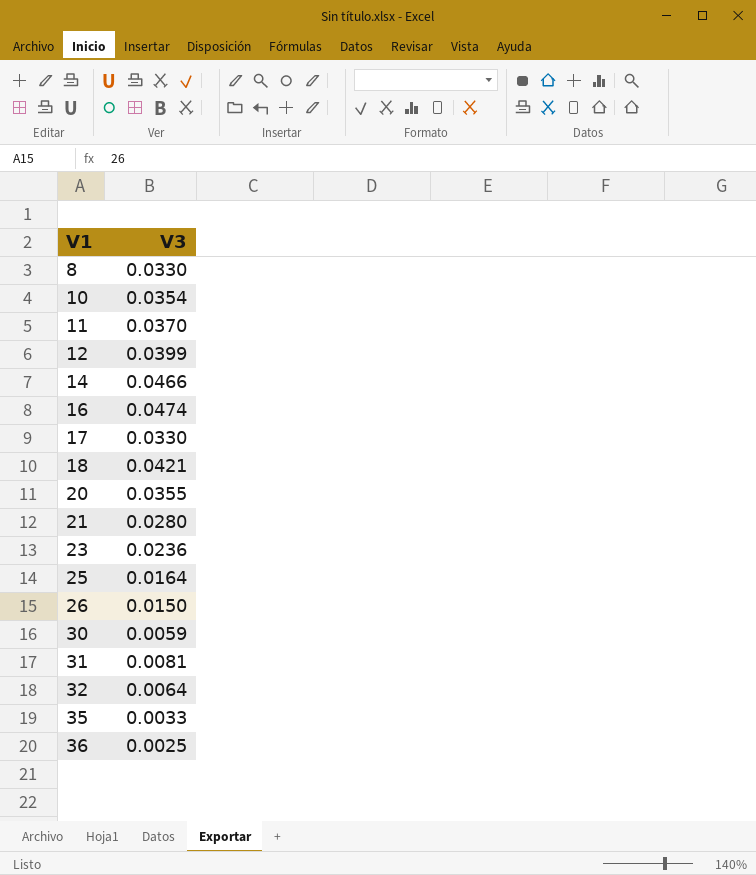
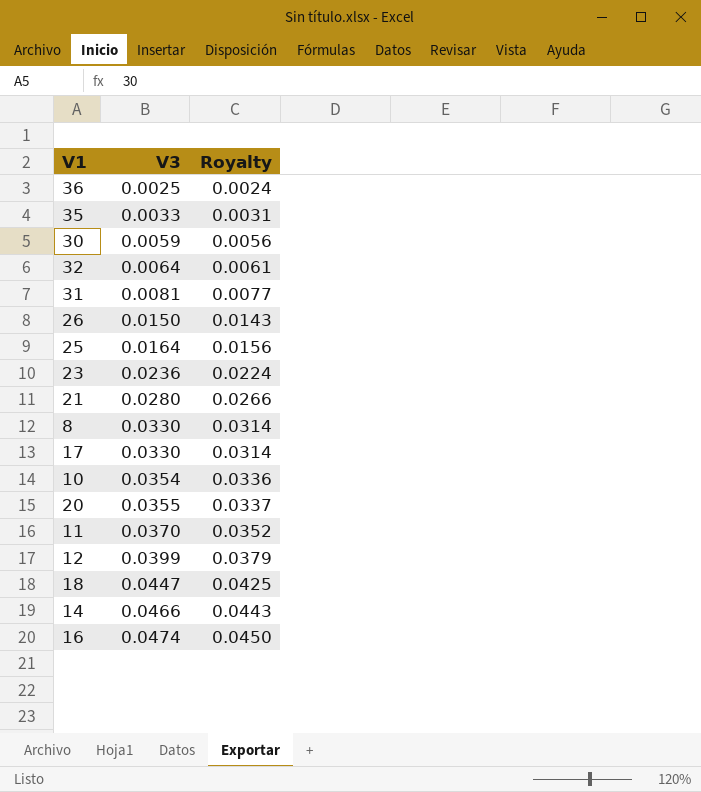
row order: V1 ascending -> V3 ascending
column Royalty | formula: none -> [V3] * 0.95
18 | V3: 0.0421 -> 0.0447

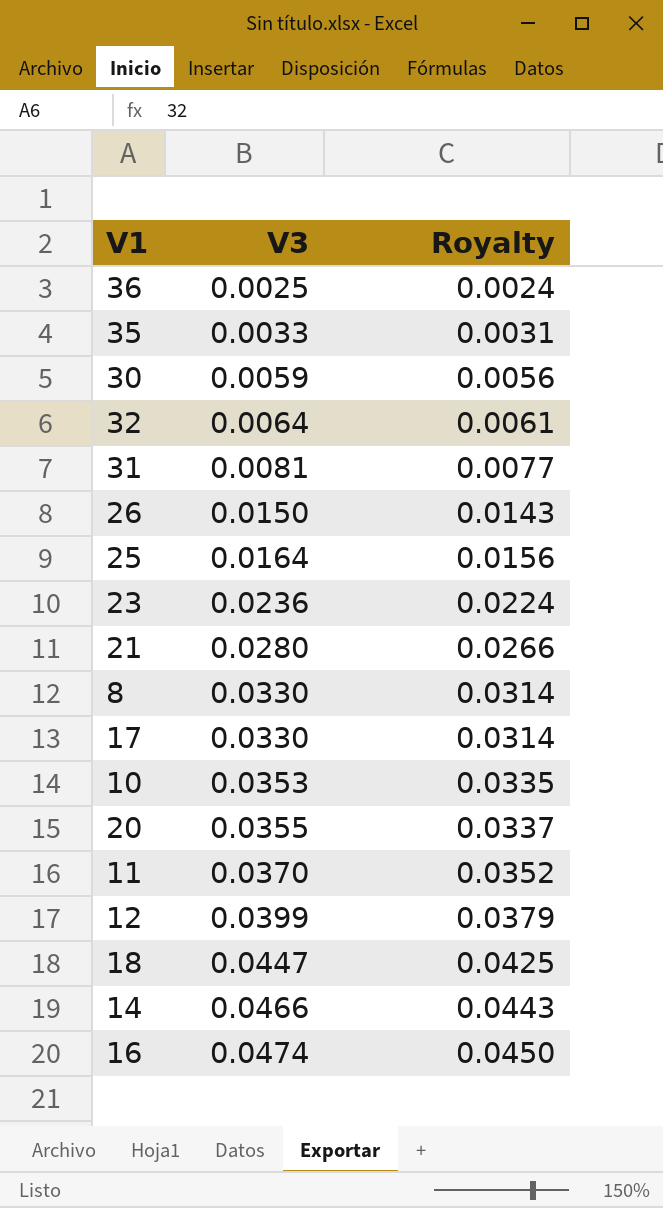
10 | V3: 0.0354 -> 0.0353
10 | Royalty: 0.0336 -> 0.0335

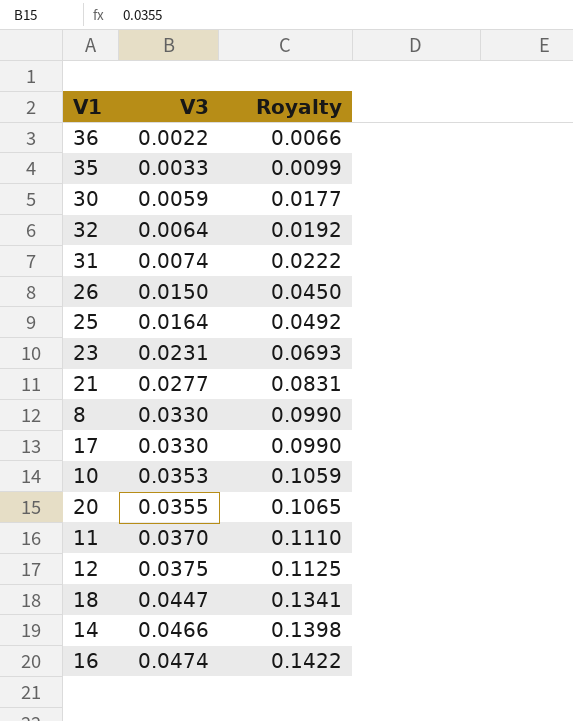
column Royalty | formula: [V3] * 0.95 -> [V3] * 3
36 | V3: 0.0025 -> 0.0022
31 | V3: 0.0081 -> 0.0074
23 | V3: 0.0236 -> 0.0231
21 | V3: 0.0280 -> 0.0277
12 | V3: 0.0399 -> 0.0375

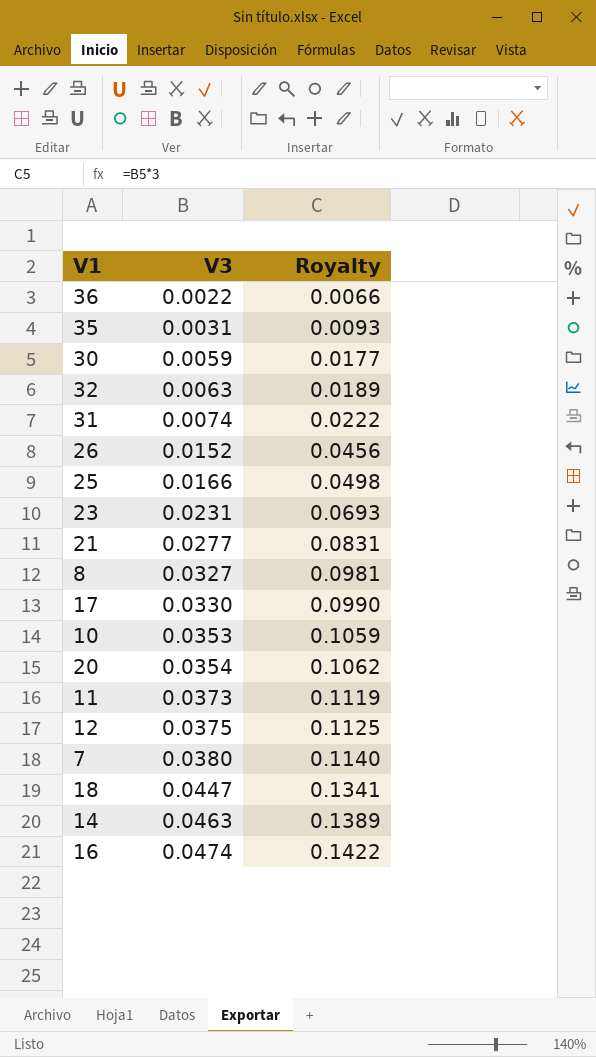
35 | V3: 0.0033 -> 0.0031
35 | Royalty: 0.0099 -> 0.0093
32 | V3: 0.0064 -> 0.0063
32 | Royalty: 0.0192 -> 0.0189
26 | V3: 0.0150 -> 0.0152
26 | Royalty: 0.0450 -> 0.0456
25 | V3: 0.0164 -> 0.0166
25 | Royalty: 0.0492 -> 0.0498
8 | V3: 0.0330 -> 0.0327
8 | Royalty: 0.0990 -> 0.0981
20 | V3: 0.0355 -> 0.0354
20 | Royalty: 0.1065 -> 0.1062
11 | V3: 0.0370 -> 0.0373
11 | Royalty: 0.1110 -> 0.1119
row 7: none -> 0.0380 | 0.1140
14 | V3: 0.0466 -> 0.0463
14 | Royalty: 0.1398 -> 0.1389

